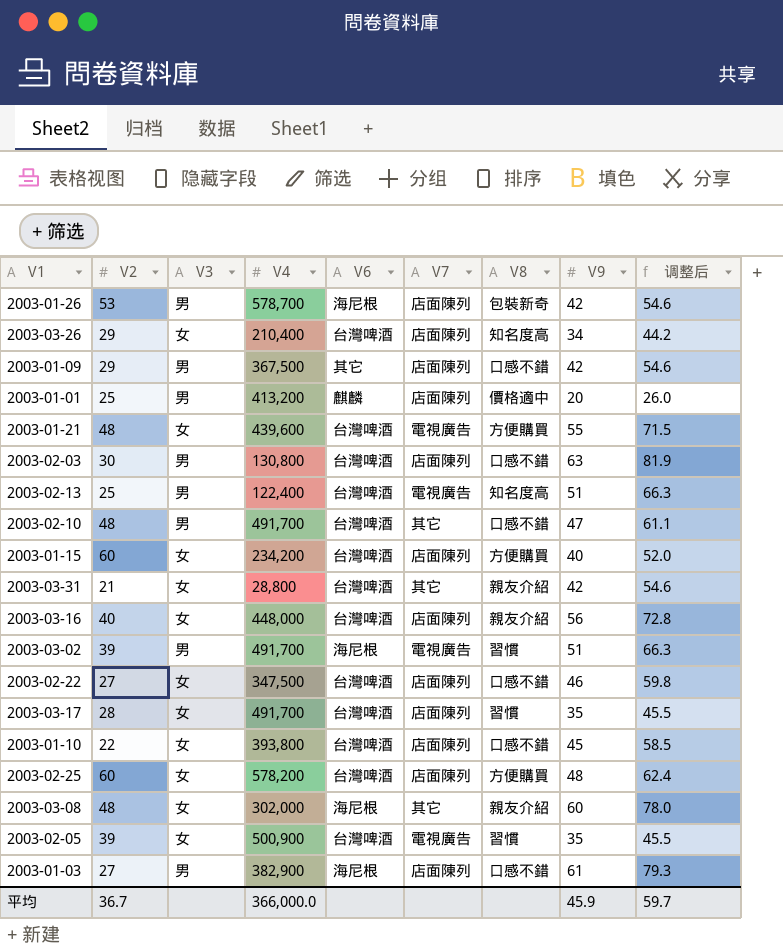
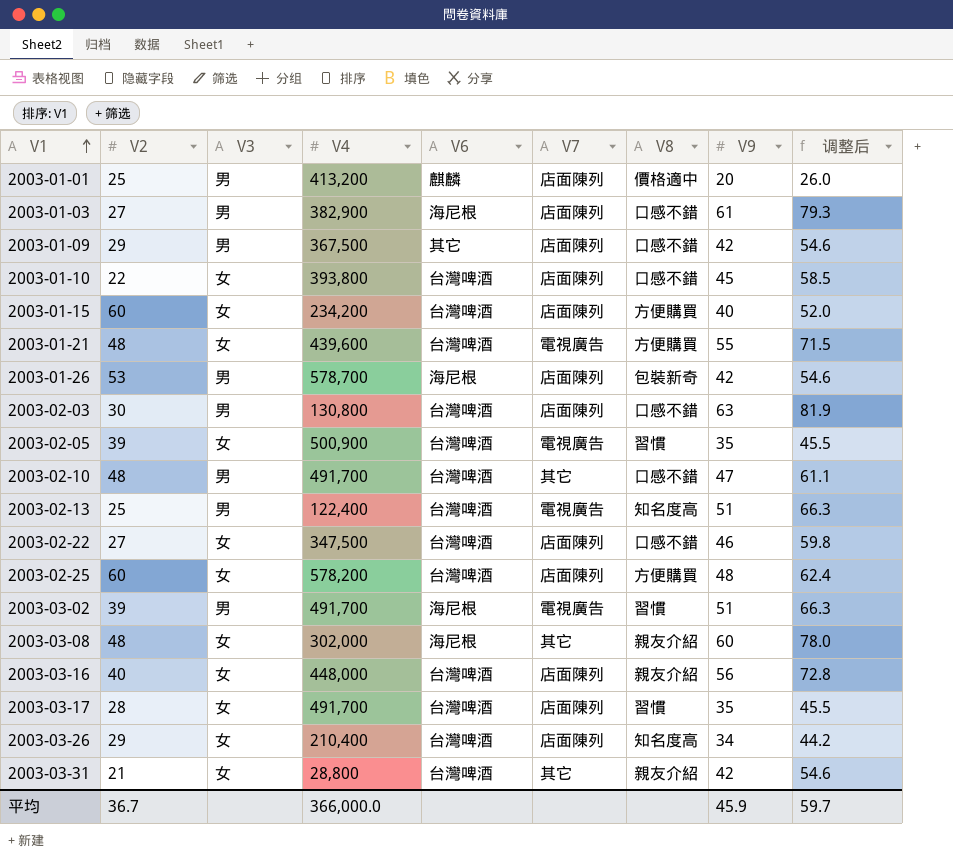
row order: none -> V1 ascending

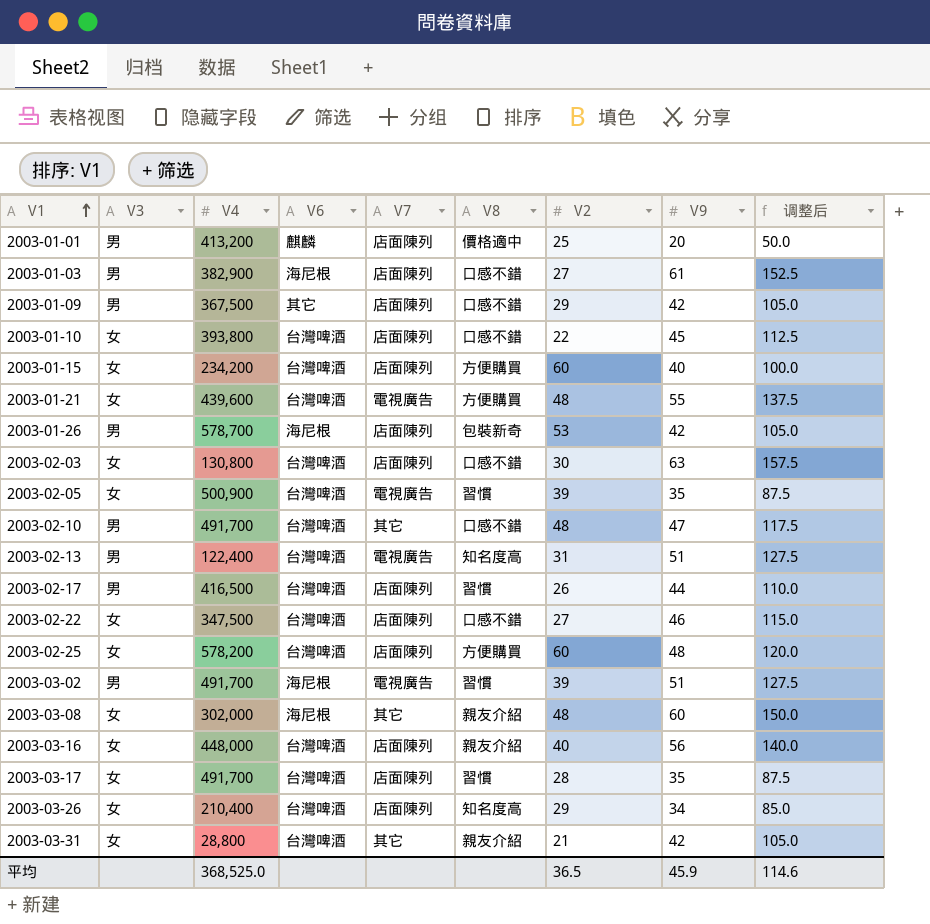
column V2 | position: 2 -> 7
column 调整后 | formula: [V9] * 1.3 -> [V9] * 2.5
2003-02-03 | V3: 男 -> 女
2003-02-13 | V2: 25 -> 31
row 2003-02-17: none -> 男 | 416,500 | 台灣啤酒 | 店面陳列 | 習慣 | 26 | 44 | 110.0
平均 | V4: 366,000.0 -> 368,525.0
平均 | V2: 36.7 -> 36.5
平均 | 调整后: 59.7 -> 114.6

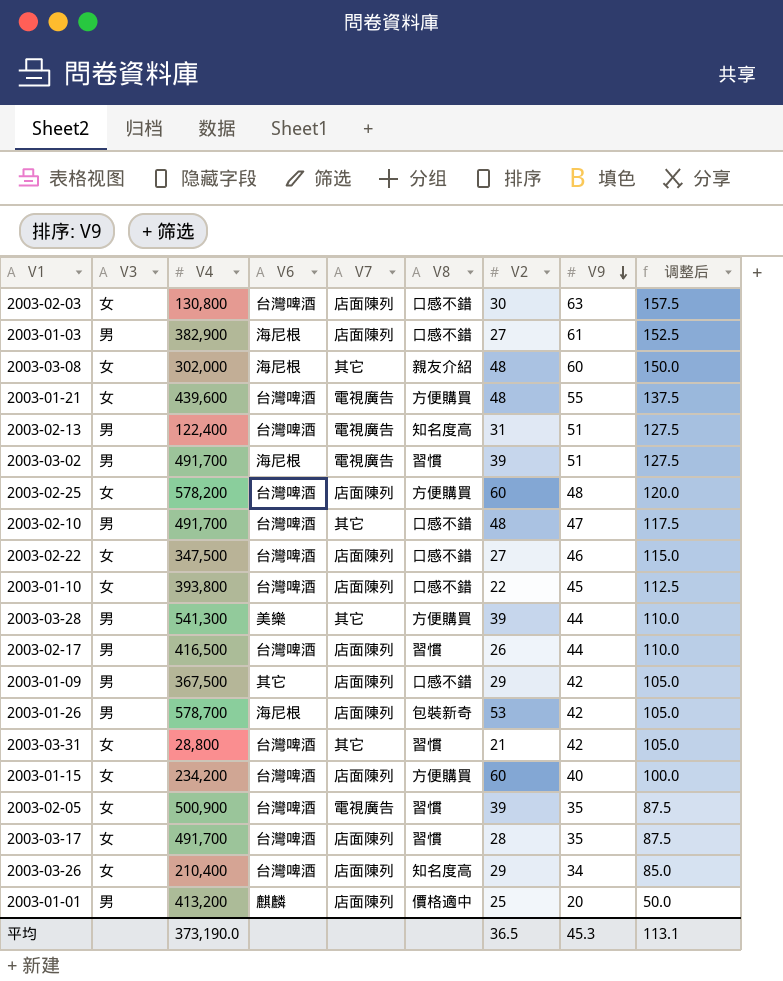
row order: V1 ascending -> V9 descending
row 2003-03-16: 女 | 448,000 | 台灣啤酒 | 店面陳列 | 親友介紹 | 40 | 56 | 140.0 -> none
row 2003-03-28: none -> 男 | 541,300 | 美樂 | 其它 | 方便購買 | 39 | 44 | 110.0
2003-03-31 | V8: 親友介紹 -> 習慣
平均 | V4: 368,525.0 -> 373,190.0
平均 | V9: 45.9 -> 45.3
平均 | 调整后: 114.6 -> 113.1

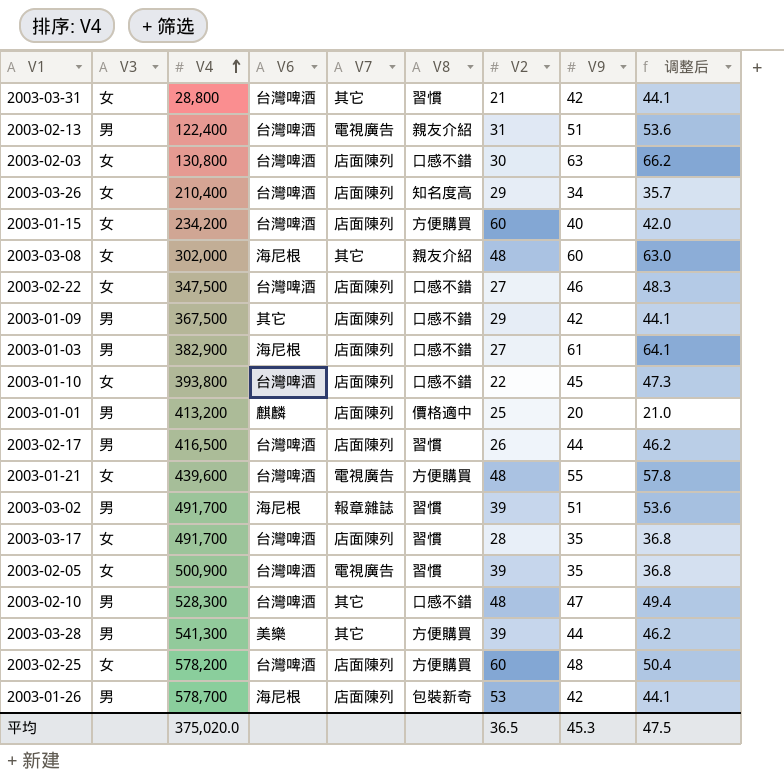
row order: V9 descending -> V4 ascending
column 调整后 | formula: [V9] * 2.5 -> [V9] * 1.05
2003-02-13 | V8: 知名度高 -> 親友介紹
2003-03-02 | V7: 電視廣告 -> 報章雜誌
2003-02-10 | V4: 491,700 -> 528,300
平均 | V4: 373,190.0 -> 375,020.0
平均 | 调整后: 113.1 -> 47.5

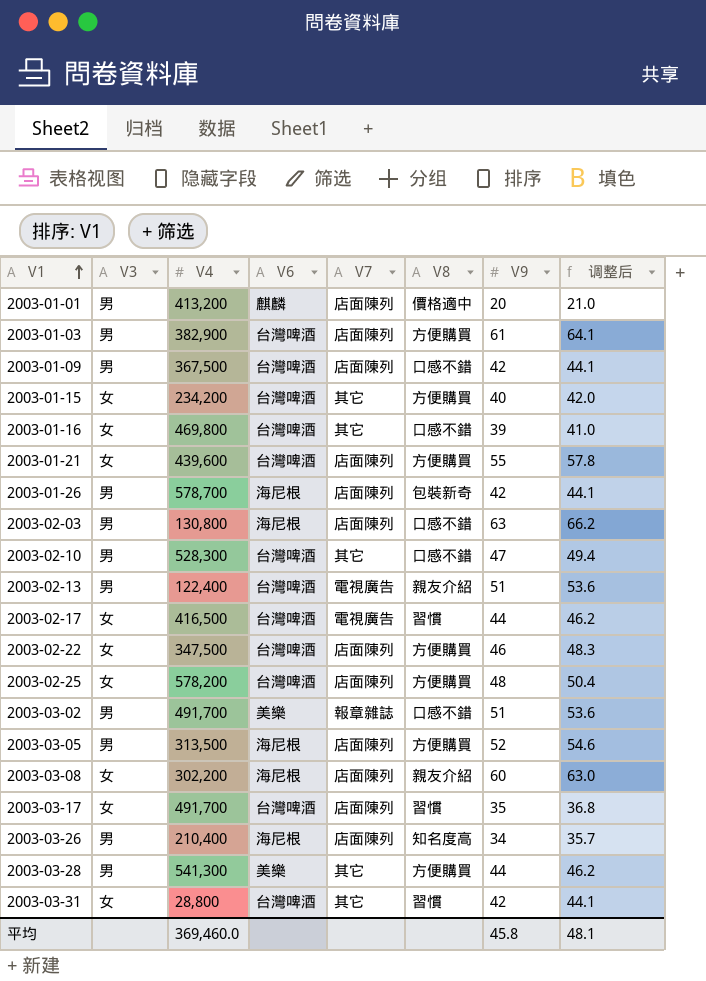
row order: V4 ascending -> V1 ascending
column V2 | position: 7 -> none
row 2003-01-10: 女 | 393,800 | 台灣啤酒 | 店面陳列 | 口感不錯 | 22 | 45 | 47.3 -> none
row 2003-02-05: 女 | 500,900 | 台灣啤酒 | 電視廣告 | 習慣 | 39 | 35 | 36.8 -> none
2003-01-03 | V6: 海尼根 -> 台灣啤酒
2003-01-03 | V8: 口感不錯 -> 方便購買
2003-01-09 | V6: 其它 -> 台灣啤酒
2003-01-15 | V7: 店面陳列 -> 其它
row 2003-01-16: none -> 女 | 469,800 | 台灣啤酒 | 其它 | 口感不錯 | 39 | 41.0
2003-01-21 | V7: 電視廣告 -> 店面陳列
2003-02-03 | V3: 女 -> 男
2003-02-03 | V6: 台灣啤酒 -> 海尼根
2003-02-17 | V3: 男 -> 女
2003-02-17 | V7: 店面陳列 -> 電視廣告
2003-02-22 | V8: 口感不錯 -> 方便購買
2003-03-02 | V6: 海尼根 -> 美樂
2003-03-02 | V8: 習慣 -> 口感不錯
row 2003-03-05: none -> 男 | 313,500 | 海尼根 | 店面陳列 | 方便購買 | 52 | 54.6
2003-03-08 | V4: 302,000 -> 302,200
2003-03-08 | V7: 其它 -> 店面陳列
2003-03-26 | V3: 女 -> 男
2003-03-26 | V6: 台灣啤酒 -> 海尼根
平均 | V4: 375,020.0 -> 369,460.0
平均 | V9: 45.3 -> 45.8
平均 | 调整后: 47.5 -> 48.1

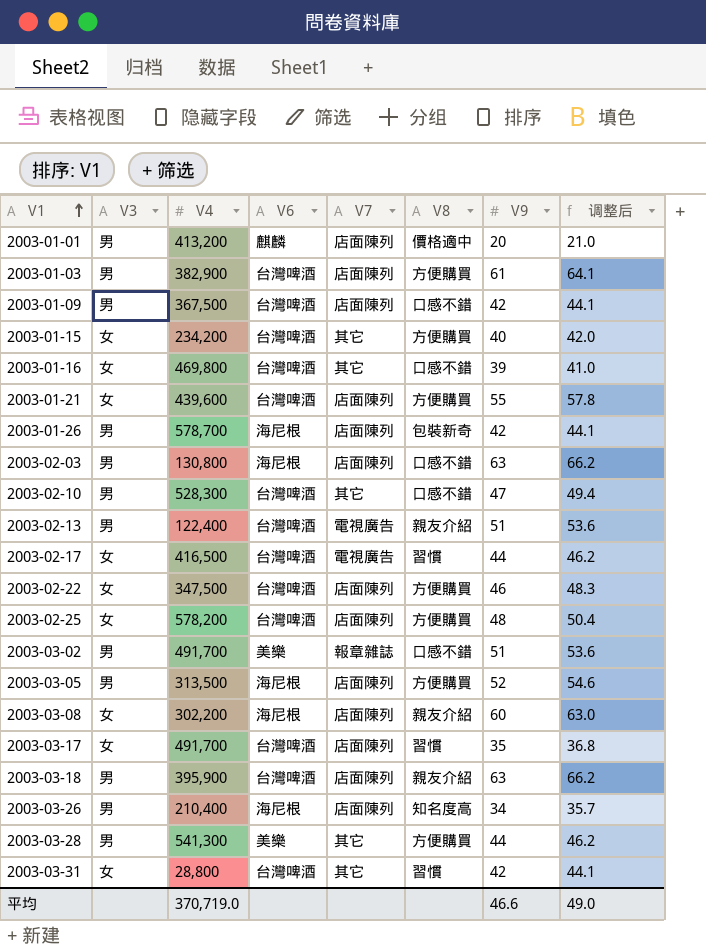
row 2003-03-18: none -> 男 | 395,900 | 台灣啤酒 | 店面陳列 | 親友介紹 | 63 | 66.2
平均 | V4: 369,460.0 -> 370,719.0
平均 | V9: 45.8 -> 46.6
平均 | 调整后: 48.1 -> 49.0

